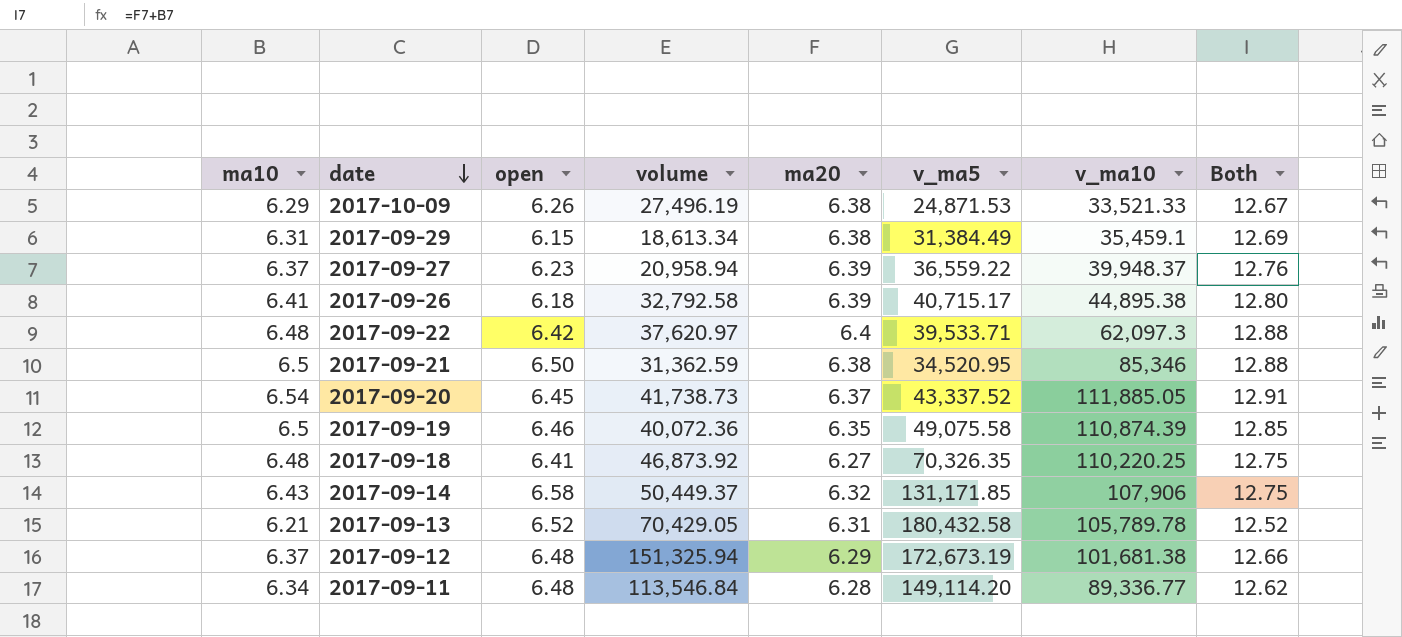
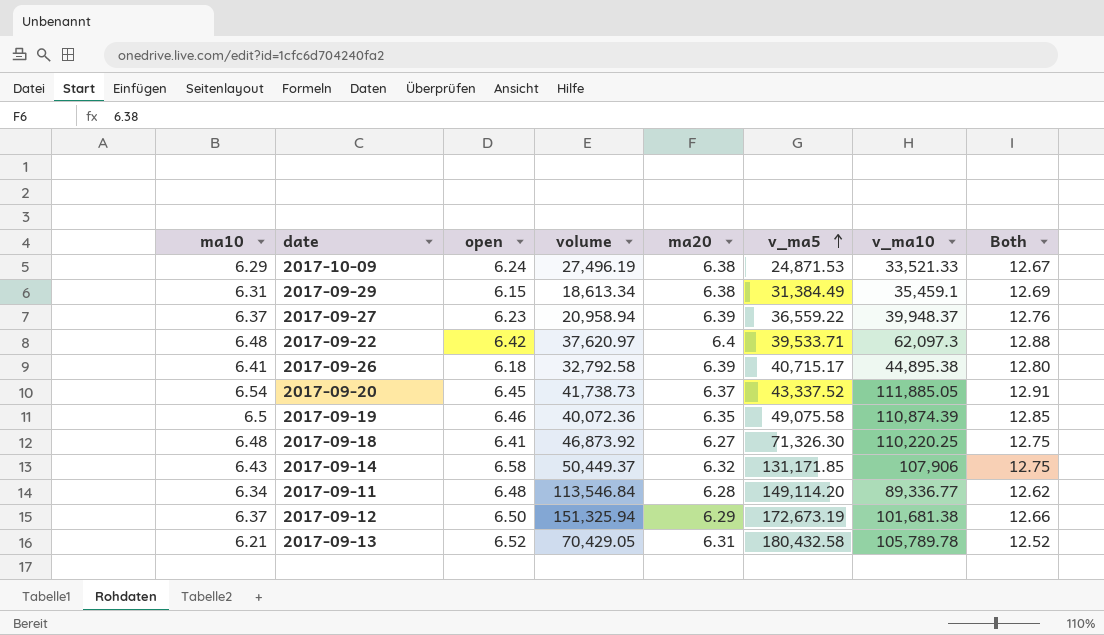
row order: date descending -> v_ma5 ascending
row 2017-09-21: 6.5 | 6.50 | 31,362.59 | 6.38 | 34,520.95 | 85,346 | 12.88 -> none
2017-10-09 | open: 6.26 -> 6.24
2017-09-18 | v_ma5: 70,326.35 -> 71,326.30
2017-09-12 | open: 6.48 -> 6.50

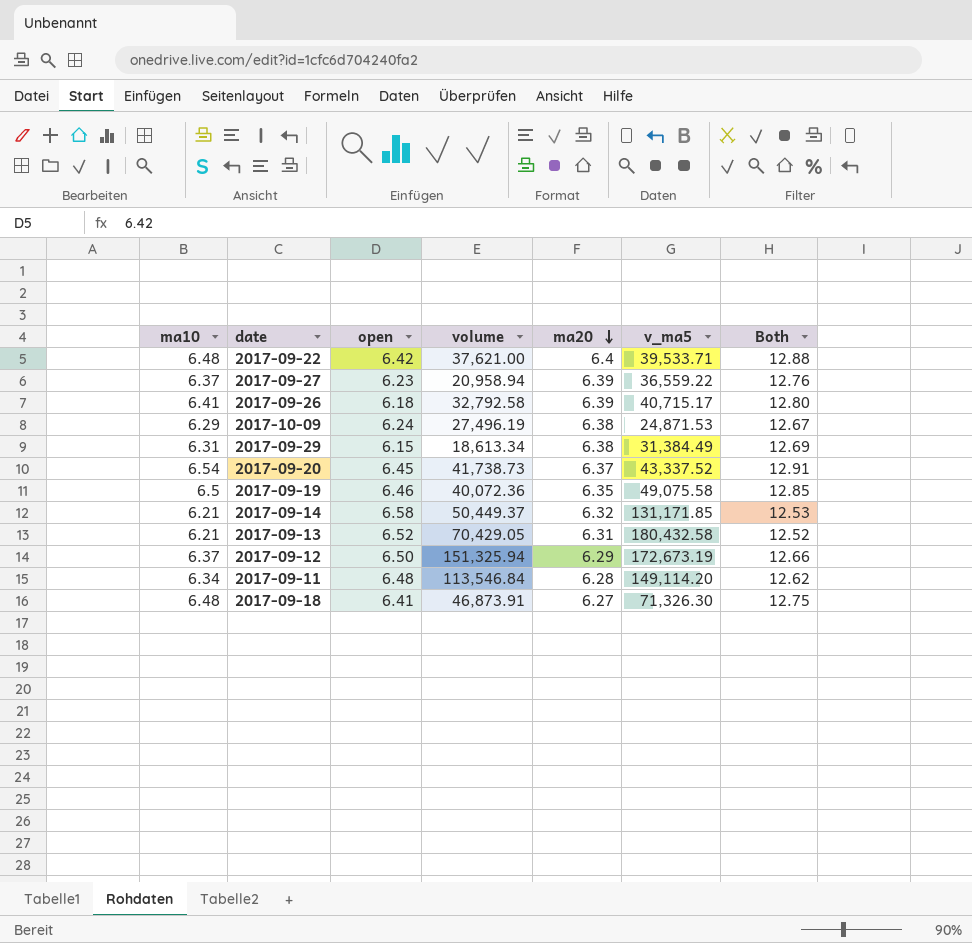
row order: v_ma5 ascending -> ma20 descending
column v_ma10 | position: 7 -> none
2017-09-22 | volume: 37,620.97 -> 37,621.00
2017-09-14 | ma10: 6.43 -> 6.21
2017-09-14 | Both: 12.75 -> 12.53
2017-09-18 | volume: 46,873.92 -> 46,873.91

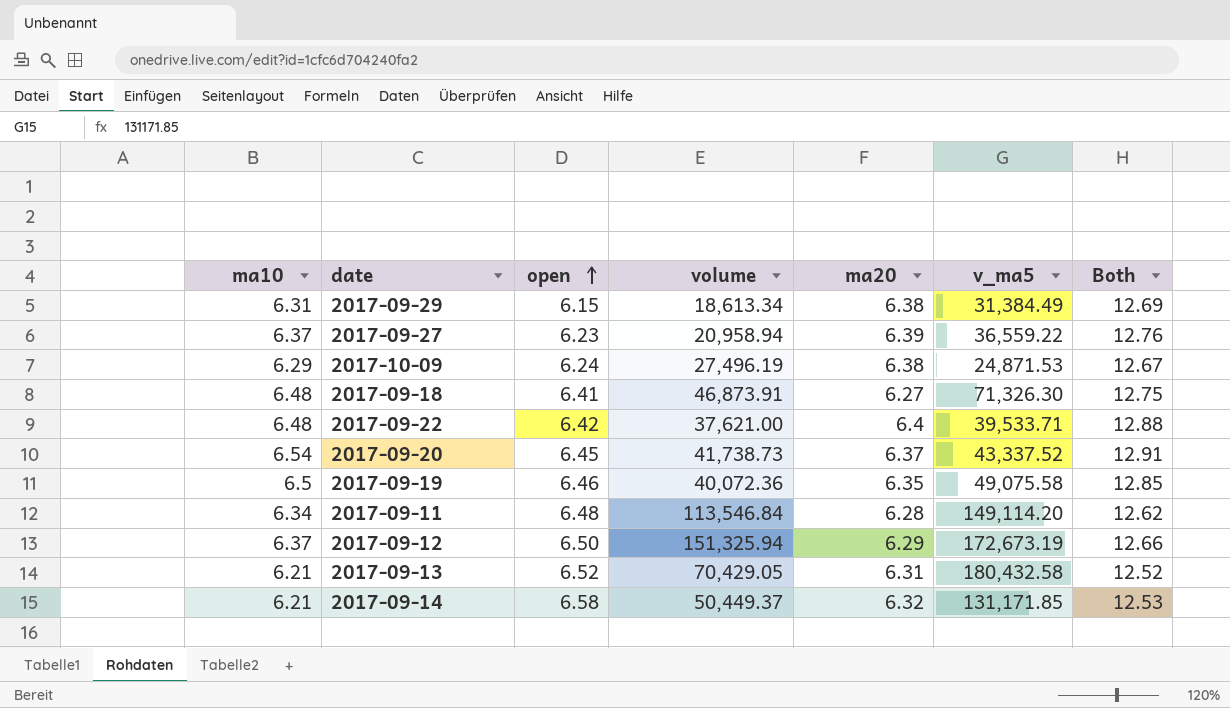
row order: ma20 descending -> open ascending
row 2017-09-26: 6.41 | 6.18 | 32,792.58 | 6.39 | 40,715.17 | 12.80 -> none

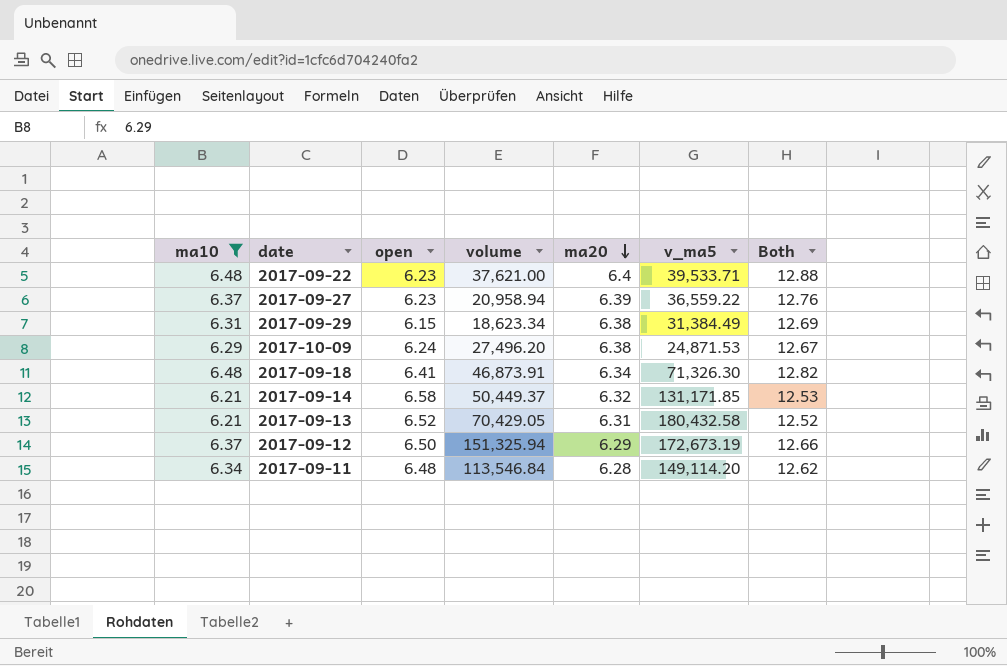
filter: none -> ma10 <= 6.48
row order: open ascending -> ma20 descending
2017-09-22 | open: 6.42 -> 6.23
2017-09-29 | volume: 18,613.34 -> 18,623.34
2017-10-09 | volume: 27,496.19 -> 27,496.20
2017-09-18 | ma20: 6.27 -> 6.34
2017-09-18 | Both: 12.75 -> 12.82

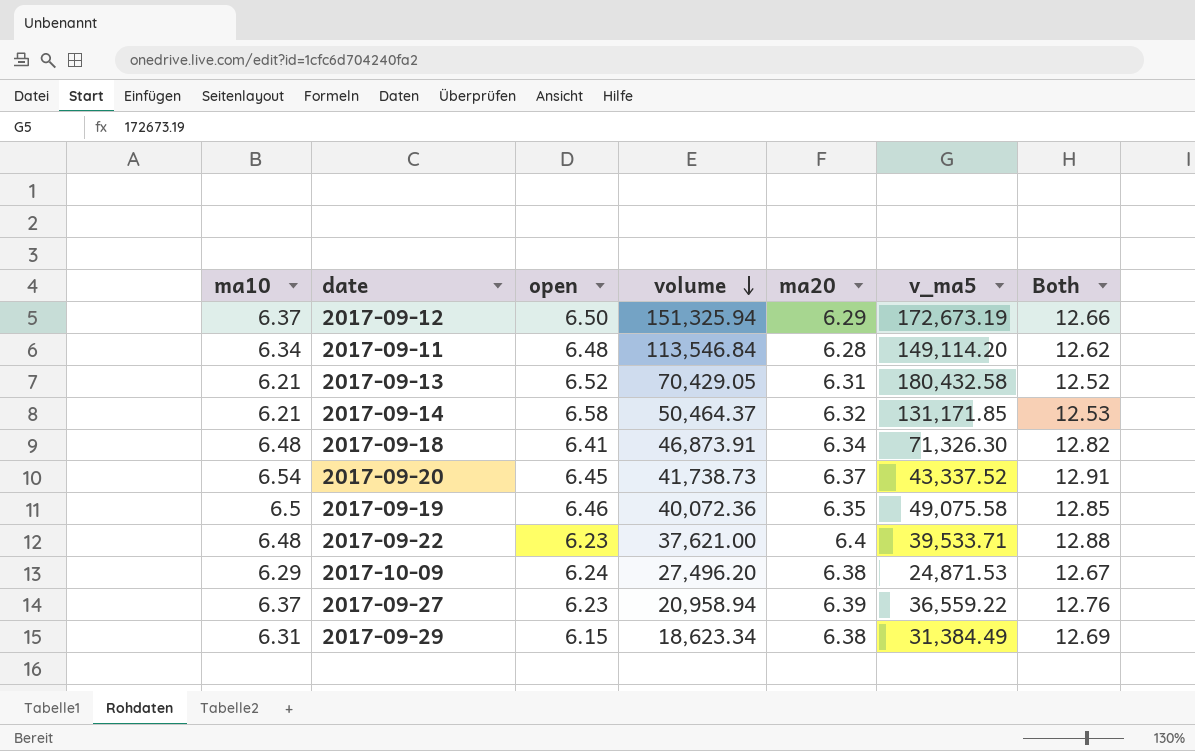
filter: ma10 <= 6.48 -> none
row order: ma20 descending -> volume descending
2017-09-14 | volume: 50,449.37 -> 50,464.37

